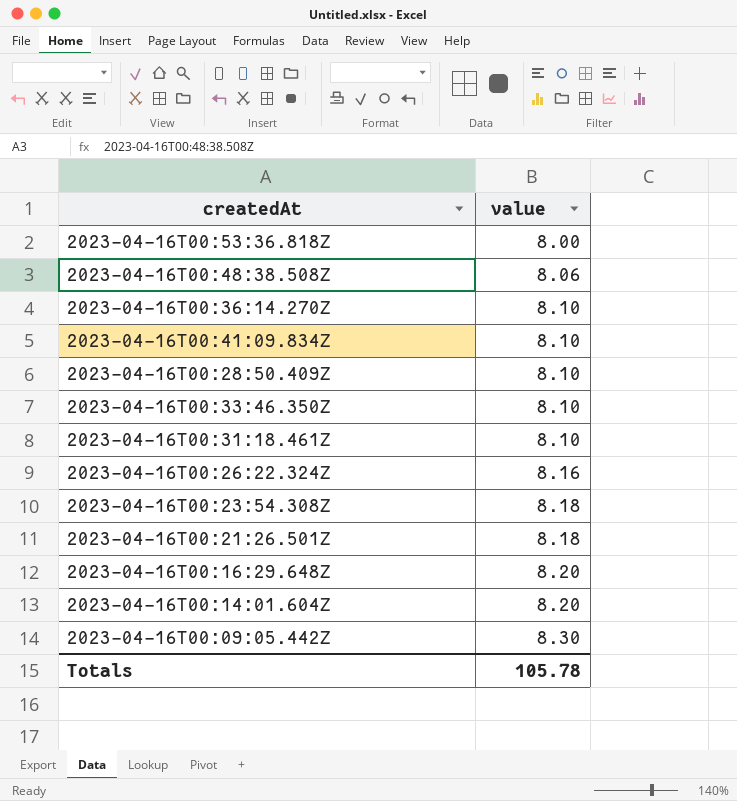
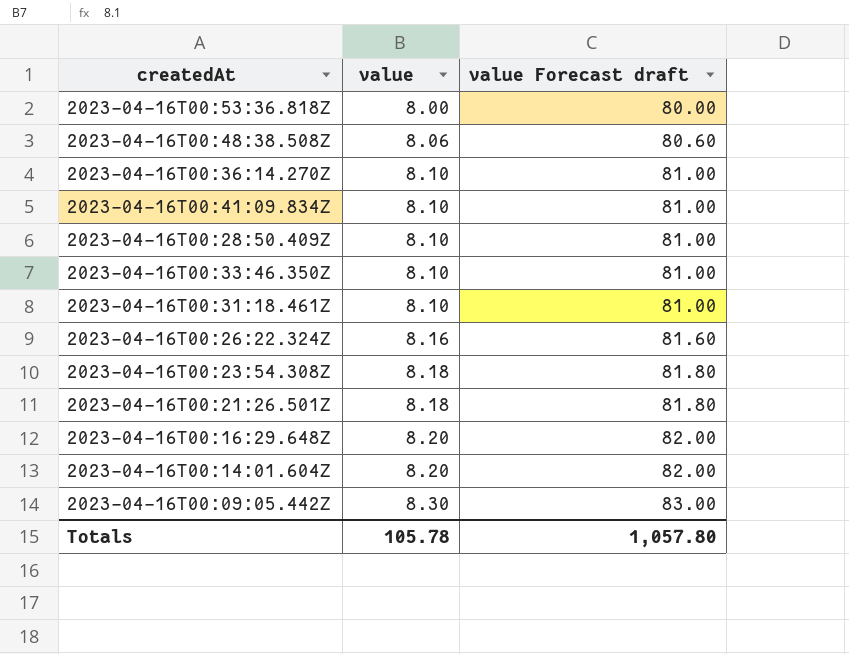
column value Forecast draft | formula: none -> [value] * 10

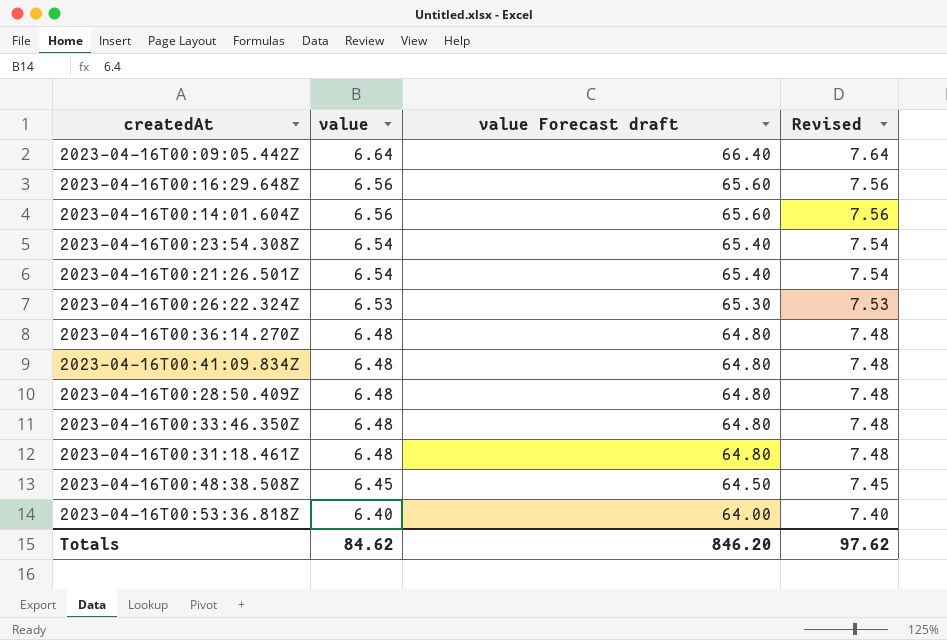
row order: value ascending -> value descending
column Revised | formula: none -> [value] + 1
2023-04-16T00:09:05.442Z | value: 8.30 -> 6.64
2023-04-16T00:09:05.442Z | value Forecast draft: 83.00 -> 66.40
2023-04-16T00:16:29.648Z | value: 8.20 -> 6.56
2023-04-16T00:16:29.648Z | value Forecast draft: 82.00 -> 65.60
2023-04-16T00:14:01.604Z | value: 8.20 -> 6.56
2023-04-16T00:14:01.604Z | value Forecast draft: 82.00 -> 65.60
2023-04-16T00:23:54.308Z | value: 8.18 -> 6.54
2023-04-16T00:23:54.308Z | value Forecast draft: 81.80 -> 65.40
2023-04-16T00:21:26.501Z | value: 8.18 -> 6.54
2023-04-16T00:21:26.501Z | value Forecast draft: 81.80 -> 65.40
2023-04-16T00:26:22.324Z | value: 8.16 -> 6.53
2023-04-16T00:26:22.324Z | value Forecast draft: 81.60 -> 65.30
2023-04-16T00:36:14.270Z | value: 8.10 -> 6.48
2023-04-16T00:36:14.270Z | value Forecast draft: 81.00 -> 64.80
2023-04-16T00:41:09.834Z | value: 8.10 -> 6.48
2023-04-16T00:41:09.834Z | value Forecast draft: 81.00 -> 64.80
2023-04-16T00:28:50.409Z | value: 8.10 -> 6.48
2023-04-16T00:28:50.409Z | value Forecast draft: 81.00 -> 64.80
2023-04-16T00:33:46.350Z | value: 8.10 -> 6.48
2023-04-16T00:33:46.350Z | value Forecast draft: 81.00 -> 64.80
2023-04-16T00:31:18.461Z | value: 8.10 -> 6.48
2023-04-16T00:31:18.461Z | value Forecast draft: 81.00 -> 64.80
2023-04-16T00:48:38.508Z | value: 8.06 -> 6.45
2023-04-16T00:48:38.508Z | value Forecast draft: 80.60 -> 64.50
2023-04-16T00:53:36.818Z | value: 8.00 -> 6.40
2023-04-16T00:53:36.818Z | value Forecast draft: 80.00 -> 64.00
Totals | value: 105.78 -> 84.62
Totals | value Forecast draft: 1,057.80 -> 846.20

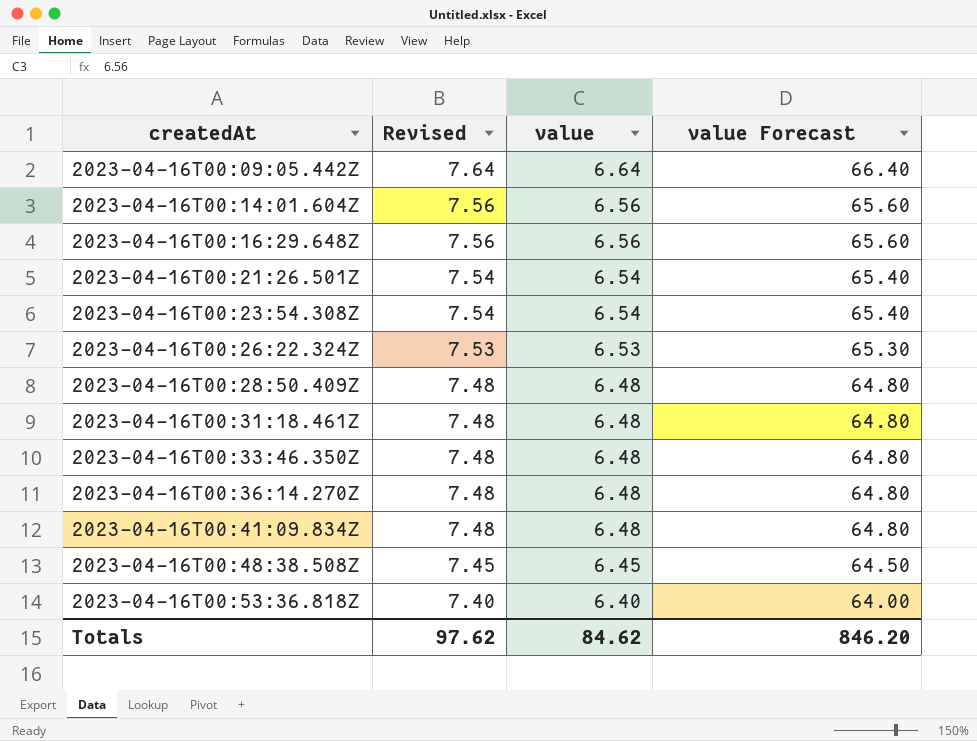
row order: value descending -> createdAt ascending
column Revised | position: 4 -> 2
column name: value Forecast draft -> value Forecast

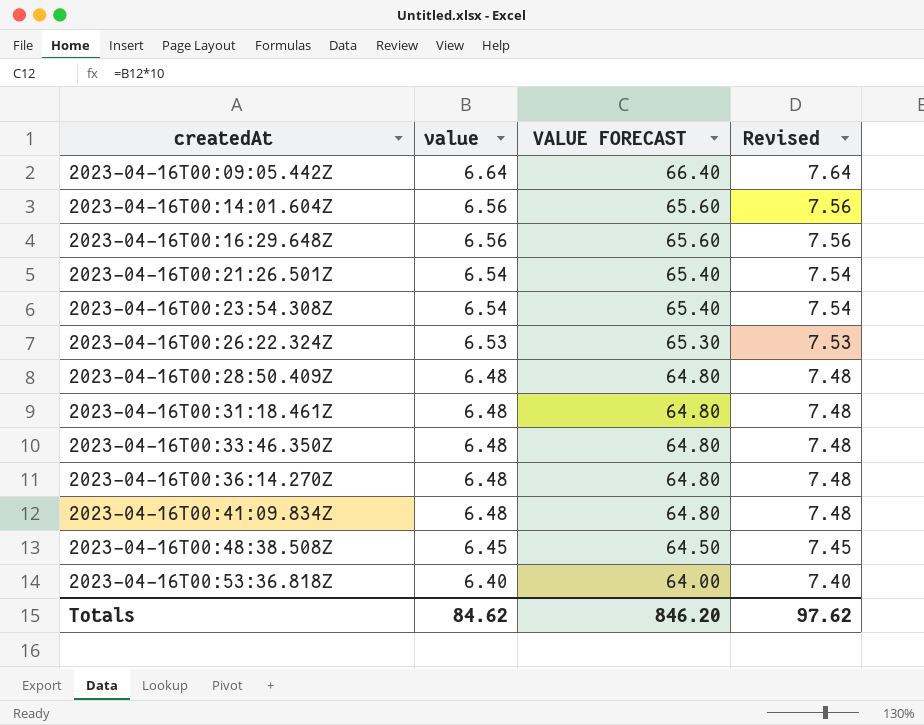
column name: value Forecast -> VALUE FORECAST
column Revised | position: 2 -> 4

